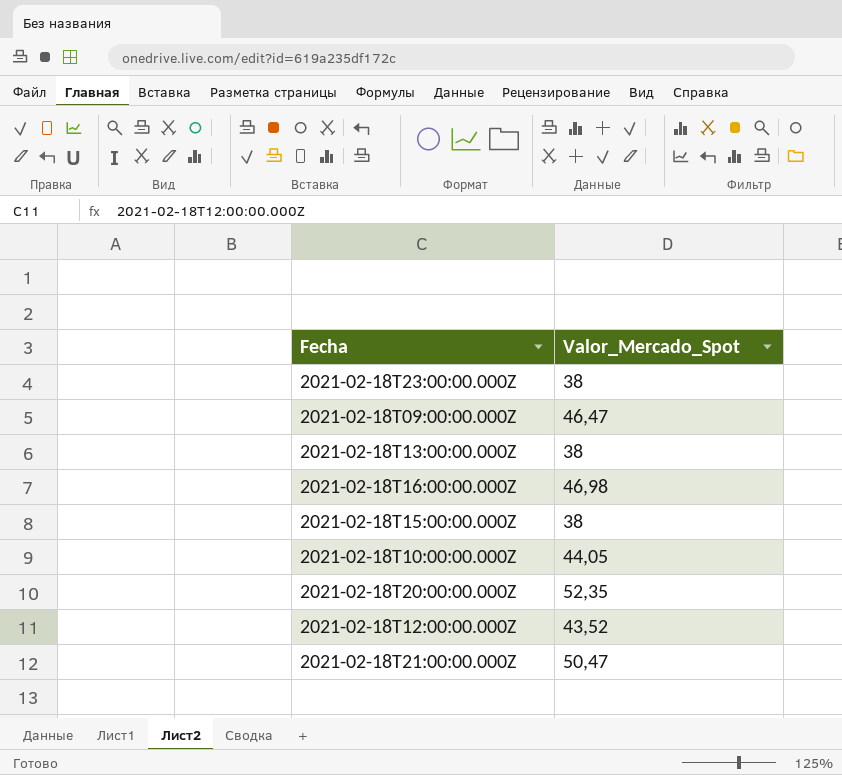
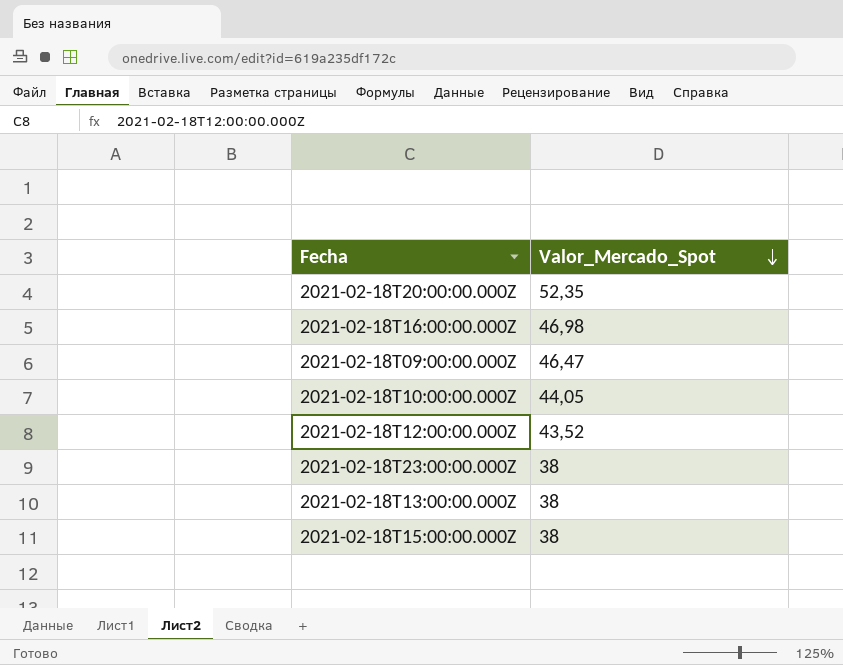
row order: none -> Valor_Mercado_Spot descending
row 2021-02-18T21:00:00.000Z: 50,47 -> none

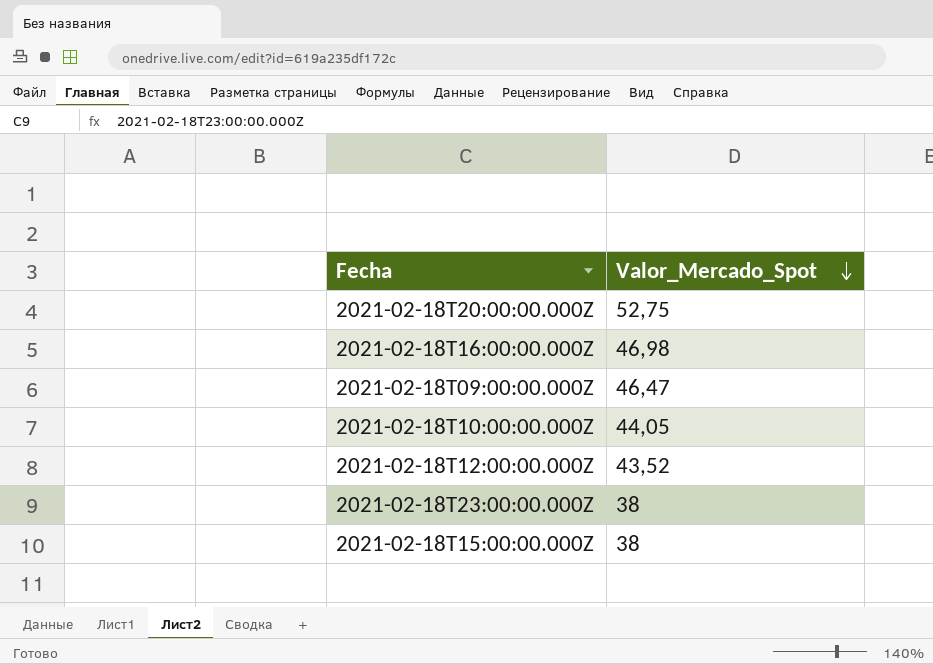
row 2021-02-18T13:00:00.000Z: 38 -> none
2021-02-18T20:00:00.000Z | Valor_Mercado_Spot: 52,35 -> 52,75

